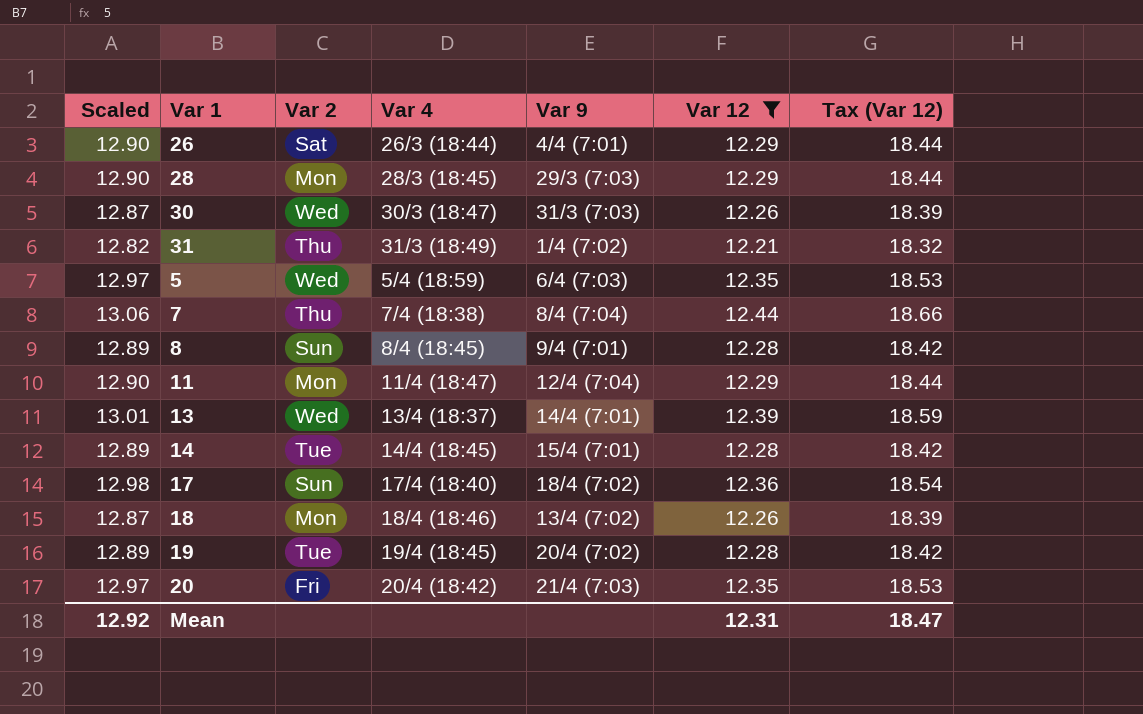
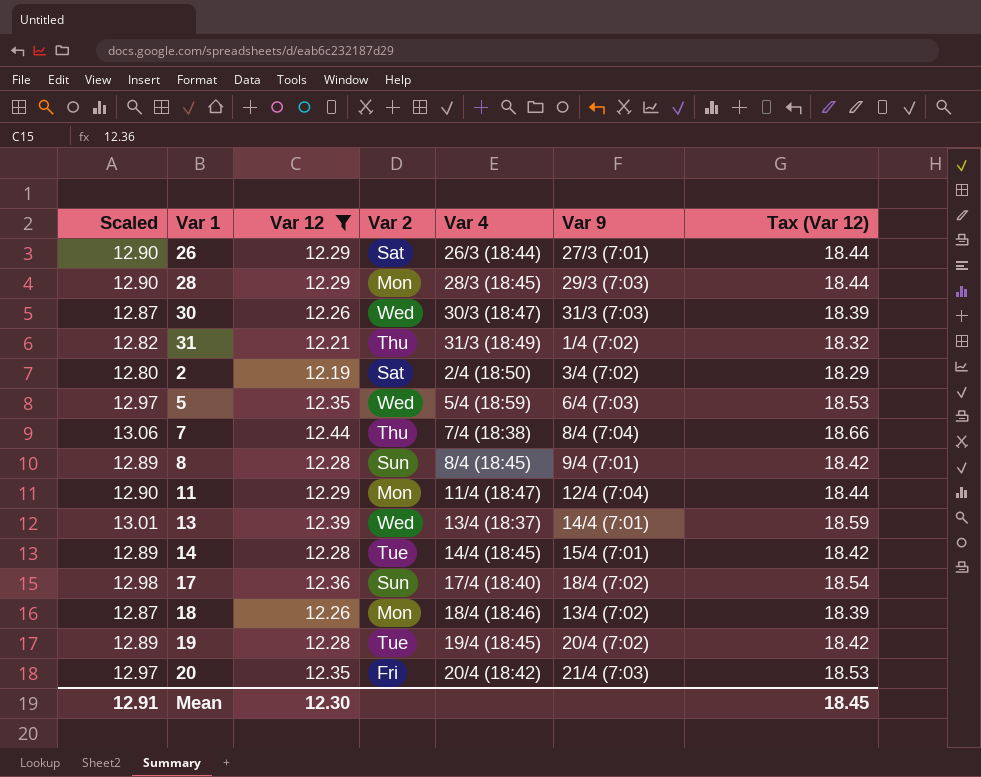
column Var 12 | position: 6 -> 3
26 | Var 9: 4/4 (7:01) -> 27/3 (7:01)
row 2: none -> 12.80 | 12.19 | Sat | 2/4 (18:50) | 3/4 (7:02) | 18.29
Mean | Scaled: 12.92 -> 12.91
Mean | Var 12: 12.31 -> 12.30
Mean | Tax (Var 12): 18.47 -> 18.45

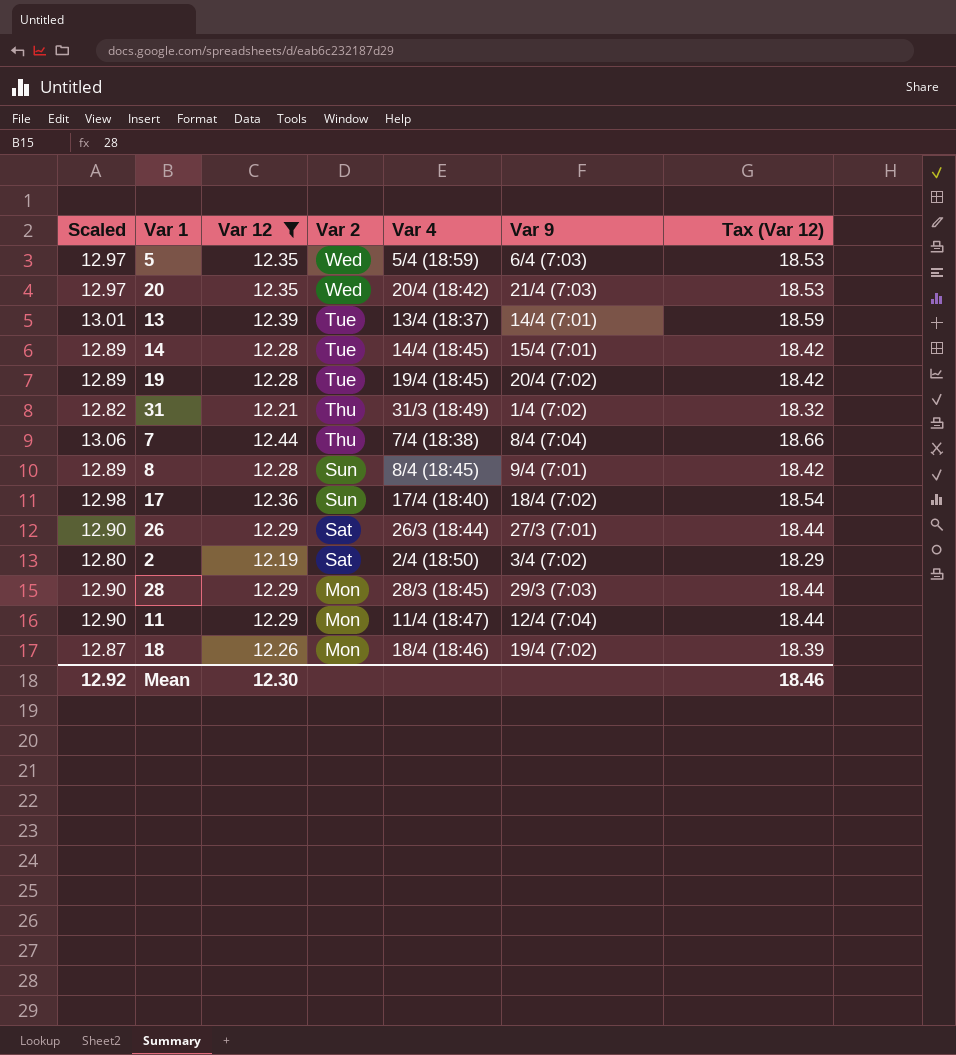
row order: none -> Var 2 descending
row 30: 12.87 | 12.26 | Wed | 30/3 (18:47) | 31/3 (7:03) | 18.39 -> none
20 | Var 2: Fri -> Wed
13 | Var 2: Wed -> Tue
18 | Var 9: 13/4 (7:02) -> 19/4 (7:02)
Mean | Scaled: 12.91 -> 12.92
Mean | Tax (Var 12): 18.45 -> 18.46

